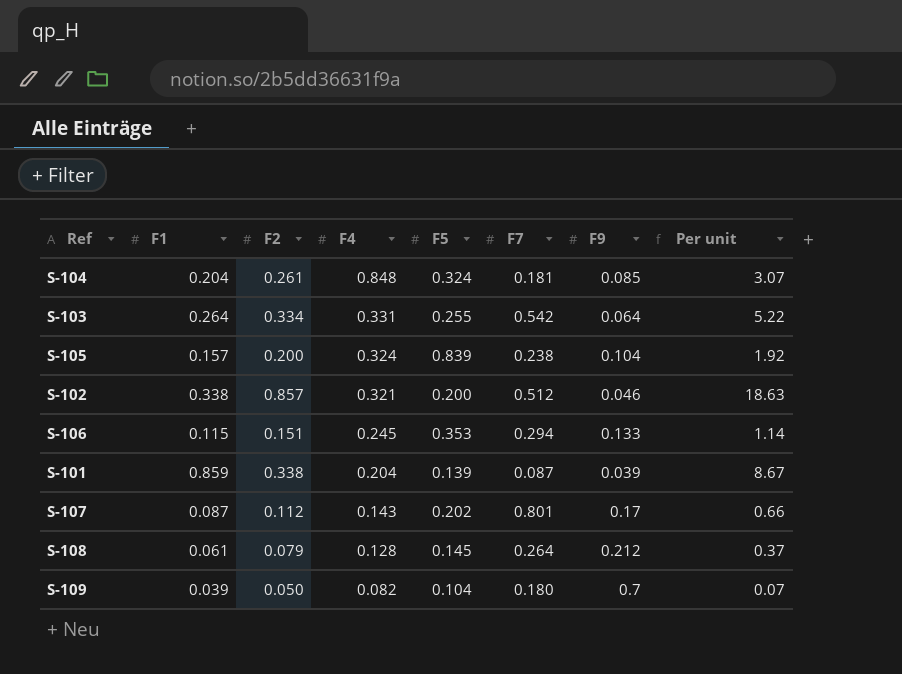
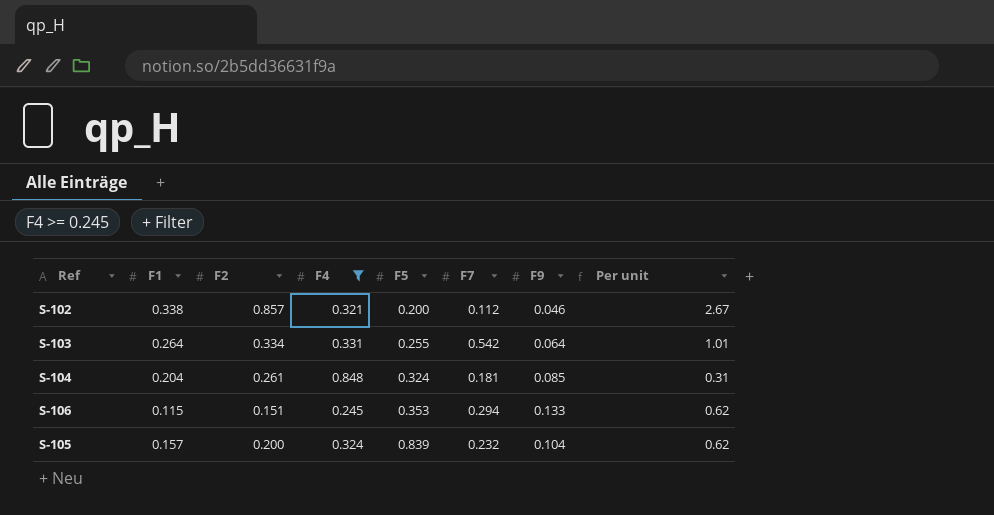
filter: none -> F4 >= 0.245
row order: F4 descending -> F5 ascending
column Per unit | formula: [F2] / [F9] -> [F2] / [F4]
S-102 | F7: 0.512 -> 0.112
S-105 | F7: 0.238 -> 0.232

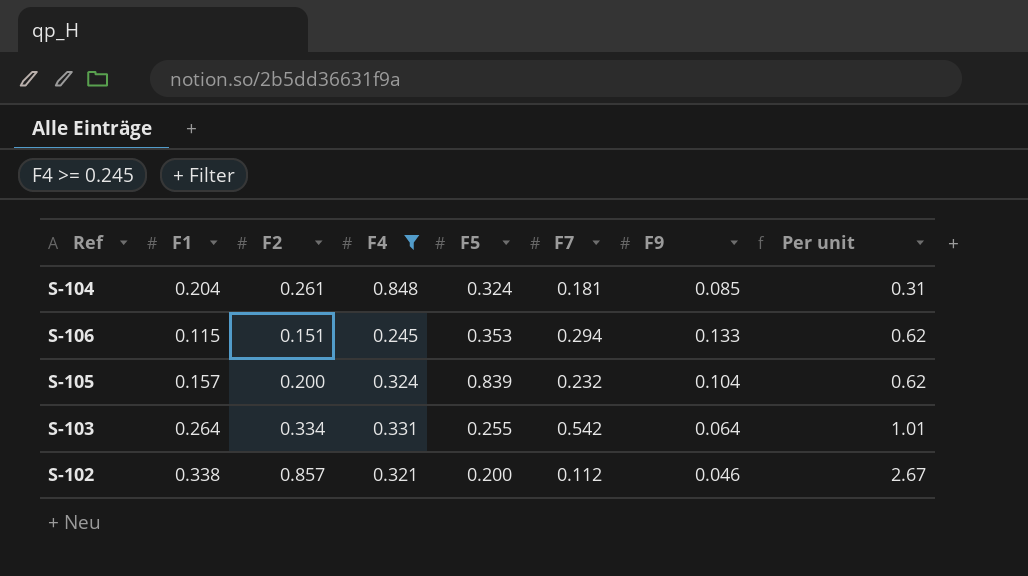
row order: F5 ascending -> Per unit ascending

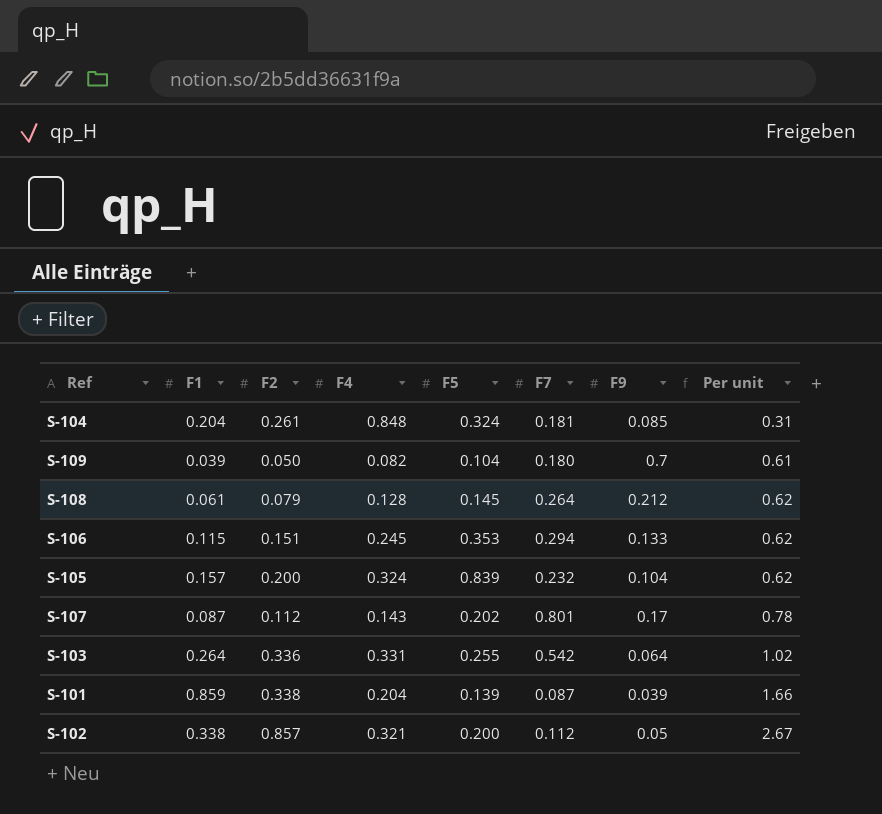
filter: F4 >= 0.245 -> none
S-103 | F2: 0.334 -> 0.336
S-103 | Per unit: 1.01 -> 1.02
S-102 | F9: 0.046 -> 0.05

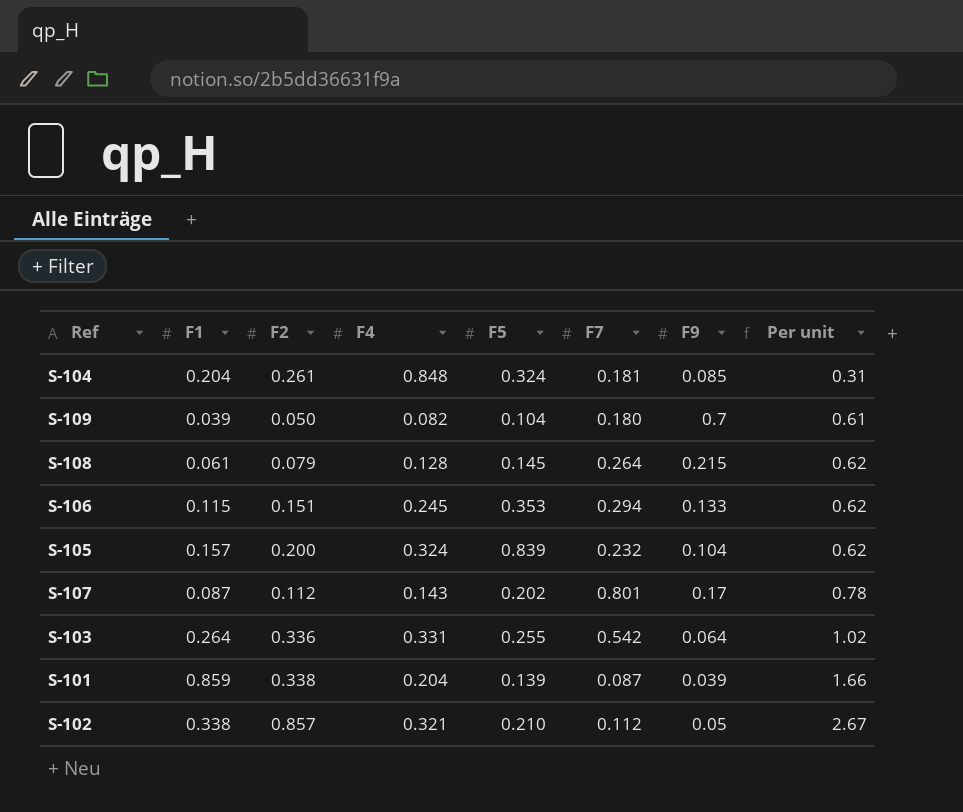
S-108 | F9: 0.212 -> 0.215
S-102 | F5: 0.200 -> 0.210

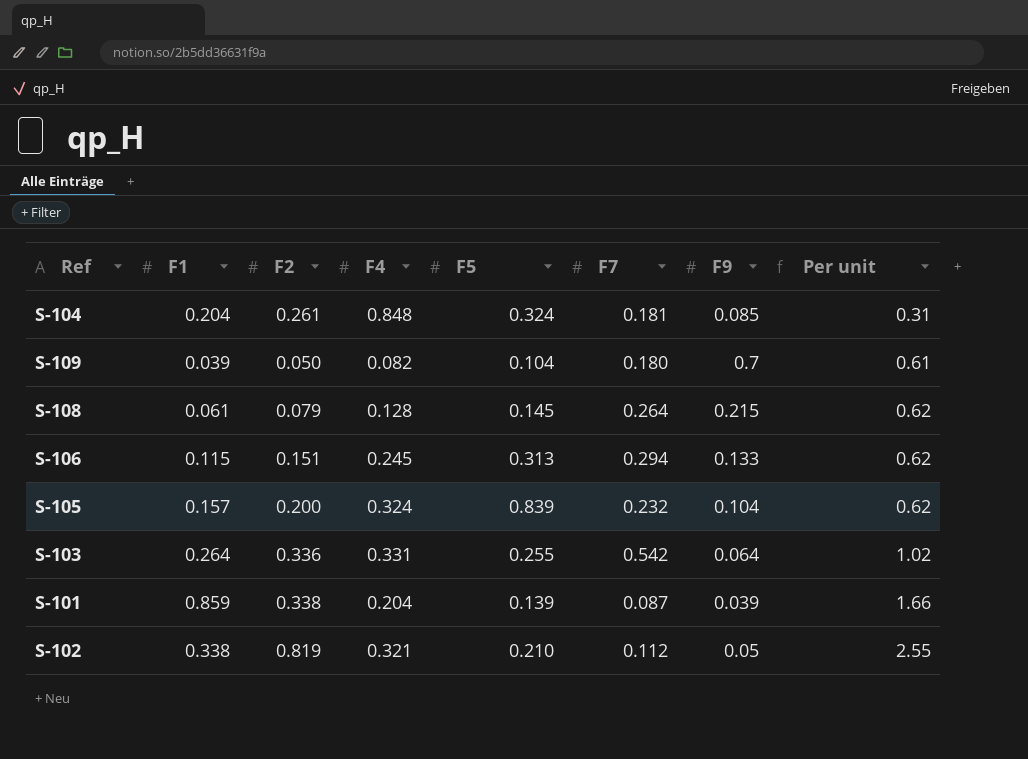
row S-107: 0.087 | 0.112 | 0.143 | 0.202 | 0.801 | 0.17 | 0.78 -> none
S-106 | F5: 0.353 -> 0.313
S-102 | F2: 0.857 -> 0.819
S-102 | Per unit: 2.67 -> 2.55

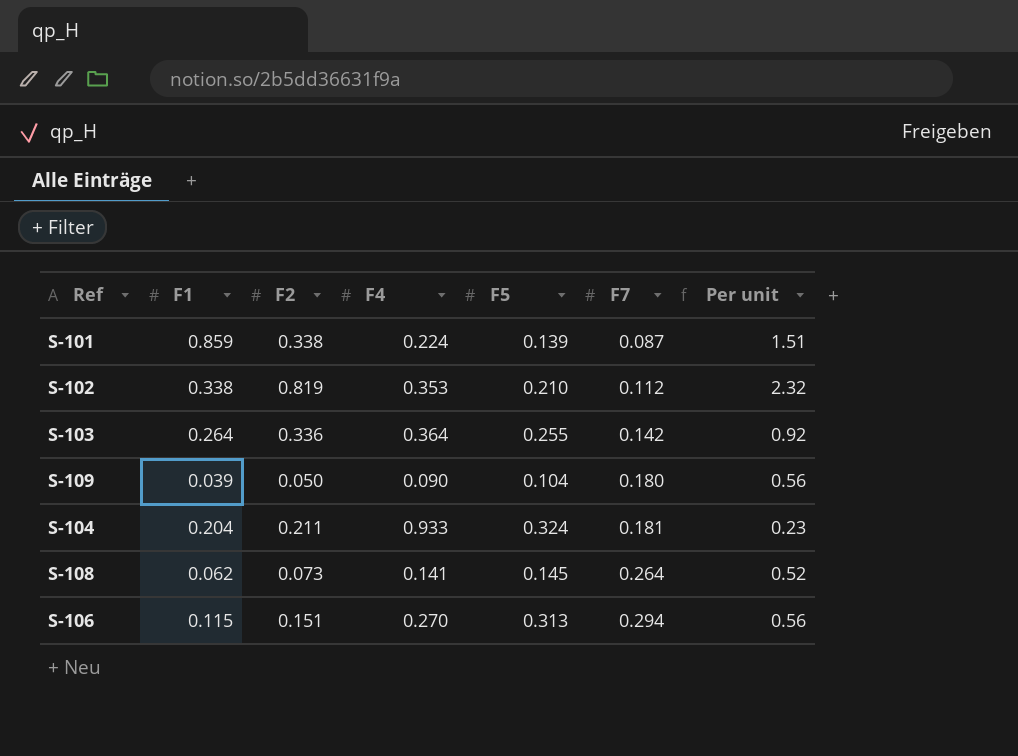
row order: Per unit ascending -> F7 ascending
column F9 | position: 7 -> none
row S-105: 0.157 | 0.200 | 0.324 | 0.839 | 0.232 | 0.104 | 0.62 -> none
S-101 | F4: 0.204 -> 0.224
S-101 | Per unit: 1.66 -> 1.51
S-102 | F4: 0.321 -> 0.353
S-102 | Per unit: 2.55 -> 2.32
S-103 | F4: 0.331 -> 0.364
S-103 | F7: 0.542 -> 0.142
S-103 | Per unit: 1.02 -> 0.92
S-109 | F4: 0.082 -> 0.090
S-109 | Per unit: 0.61 -> 0.56
S-104 | F2: 0.261 -> 0.211
S-104 | F4: 0.848 -> 0.933
S-104 | Per unit: 0.31 -> 0.23
S-108 | F1: 0.061 -> 0.062
S-108 | F2: 0.079 -> 0.073
S-108 | F4: 0.128 -> 0.141
S-108 | Per unit: 0.62 -> 0.52
S-106 | F4: 0.245 -> 0.270
S-106 | Per unit: 0.62 -> 0.56

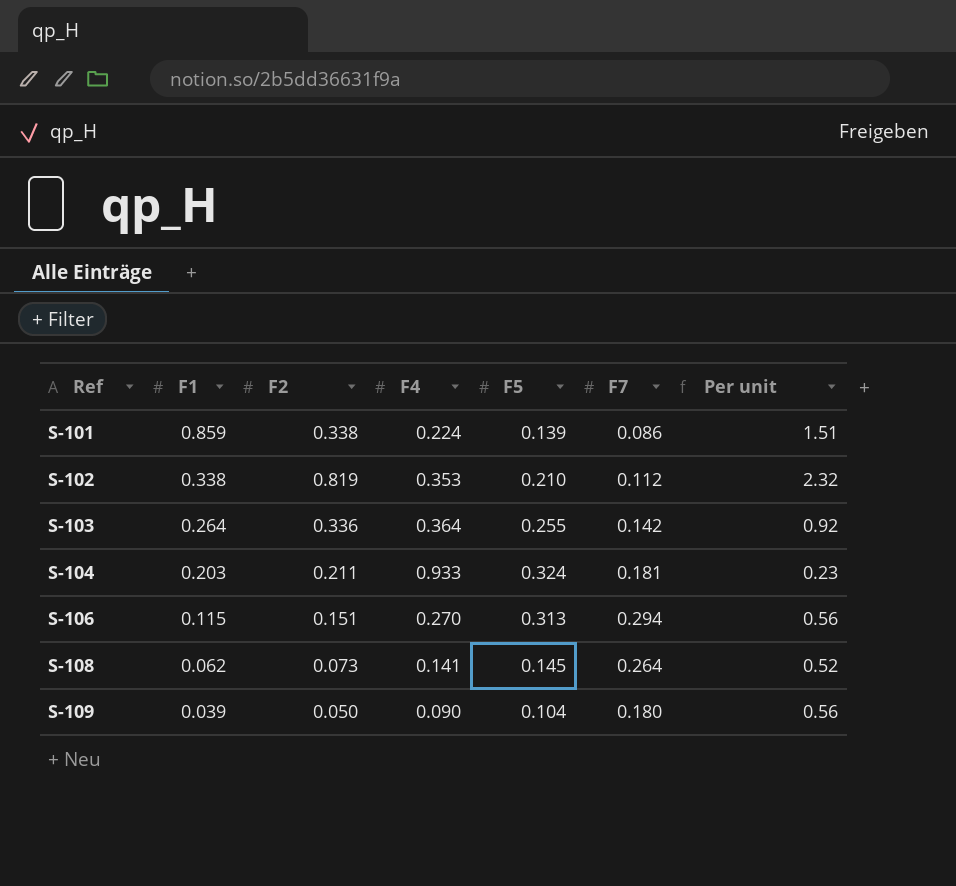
row order: F7 ascending -> Ref ascending
S-101 | F7: 0.087 -> 0.086
S-104 | F1: 0.204 -> 0.203

